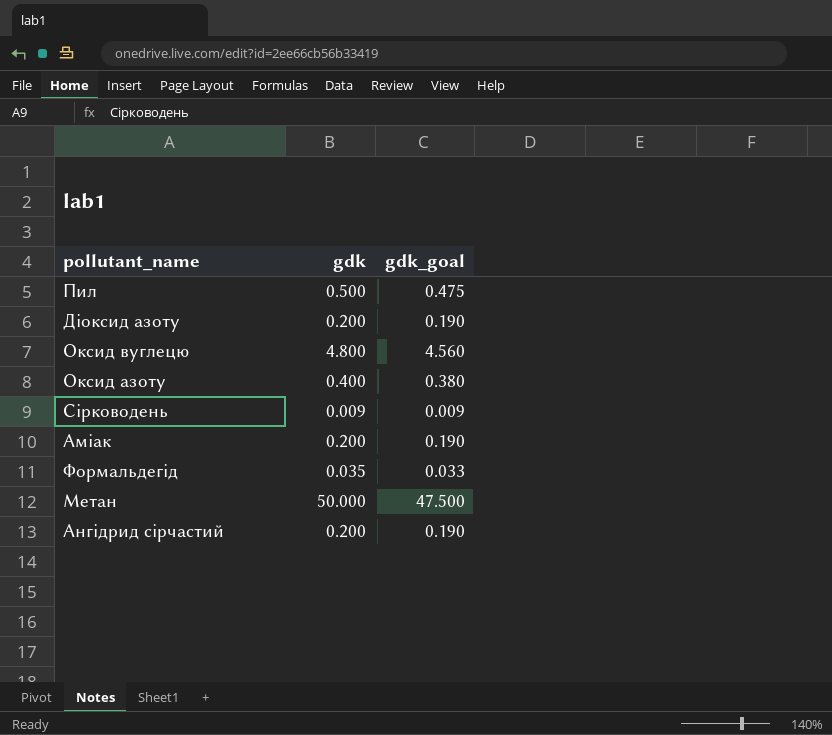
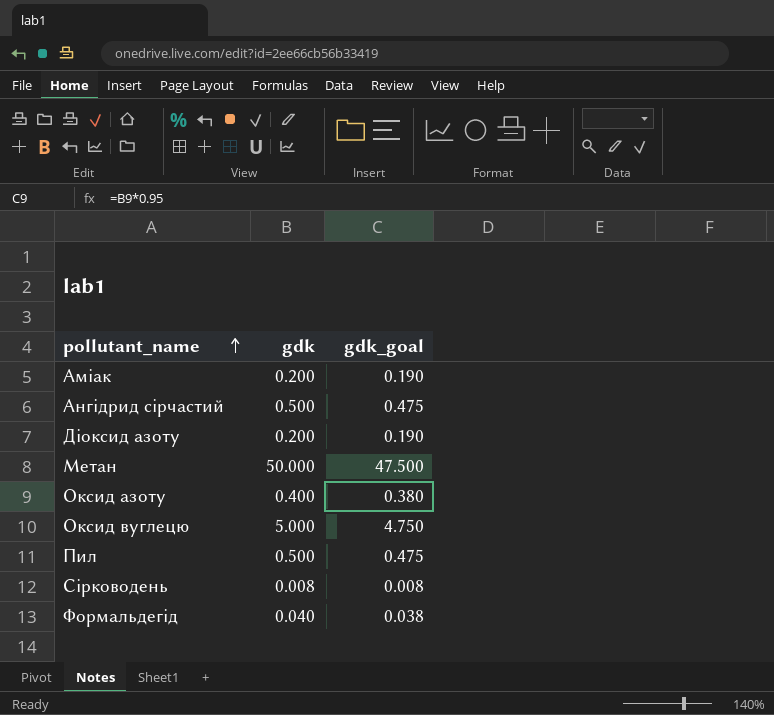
row order: none -> pollutant_name ascending
Ангідрид сірчастий | gdk: 0.200 -> 0.500
Ангідрид сірчастий | gdk_goal: 0.190 -> 0.475
Оксид вуглецю | gdk: 4.800 -> 5.000
Оксид вуглецю | gdk_goal: 4.560 -> 4.750
Сірководень | gdk: 0.009 -> 0.008
Сірководень | gdk_goal: 0.009 -> 0.008
Формальдегід | gdk: 0.035 -> 0.040
Формальдегід | gdk_goal: 0.033 -> 0.038

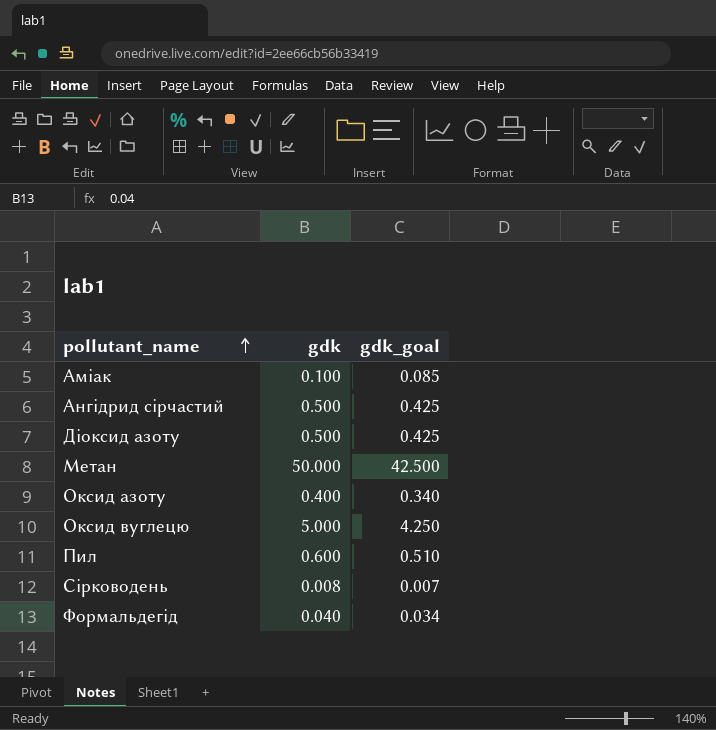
column gdk_goal | formula: [gdk] * 0.95 -> [gdk] * 0.85
Аміак | gdk: 0.200 -> 0.100
Діоксид азоту | gdk: 0.200 -> 0.500
Пил | gdk: 0.500 -> 0.600

